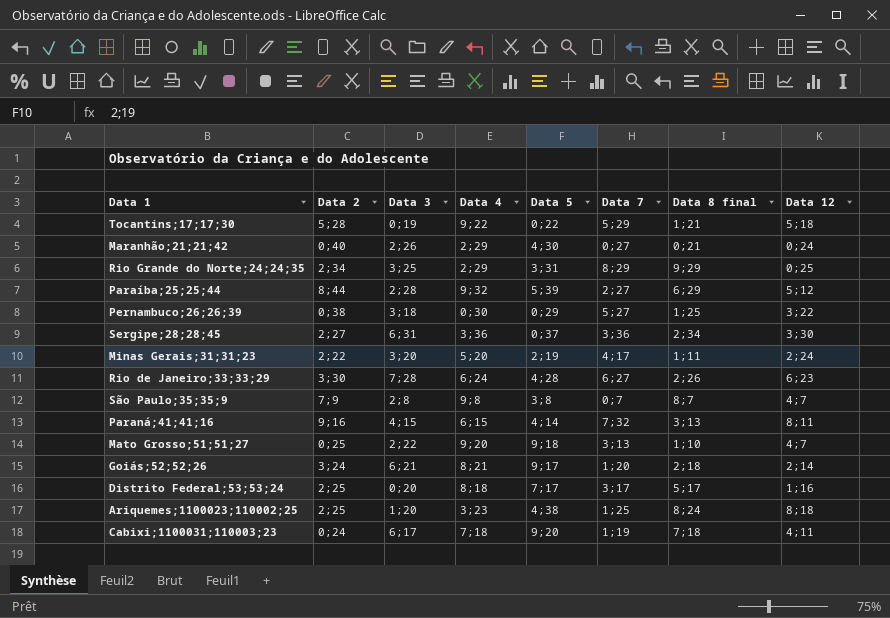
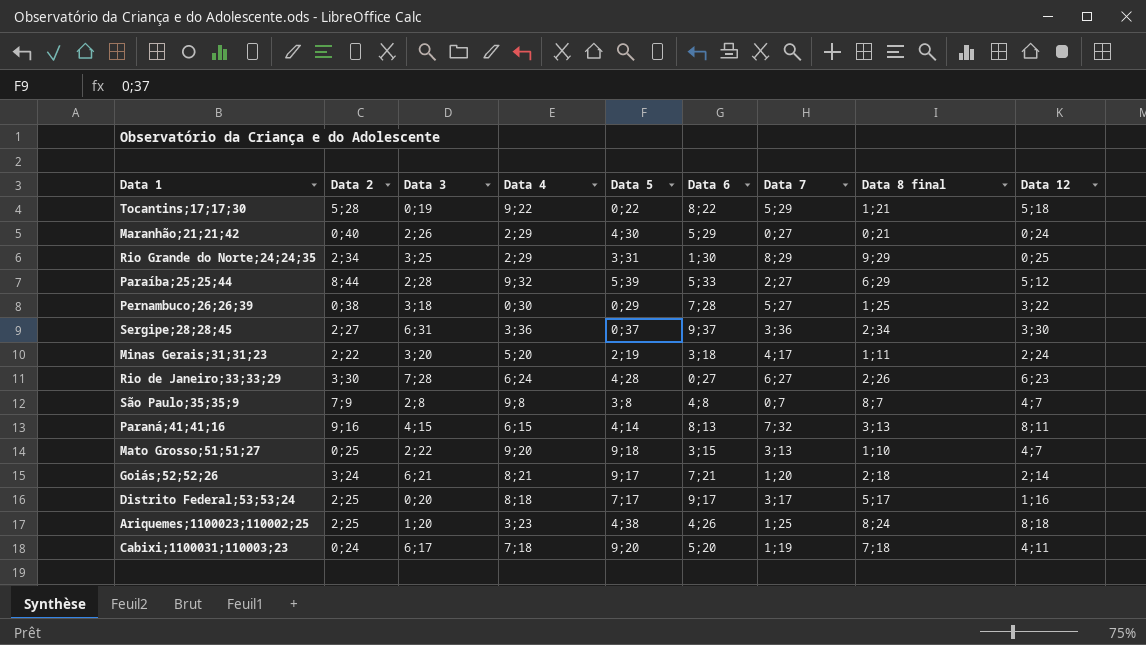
column Data 6 | position: none -> 6

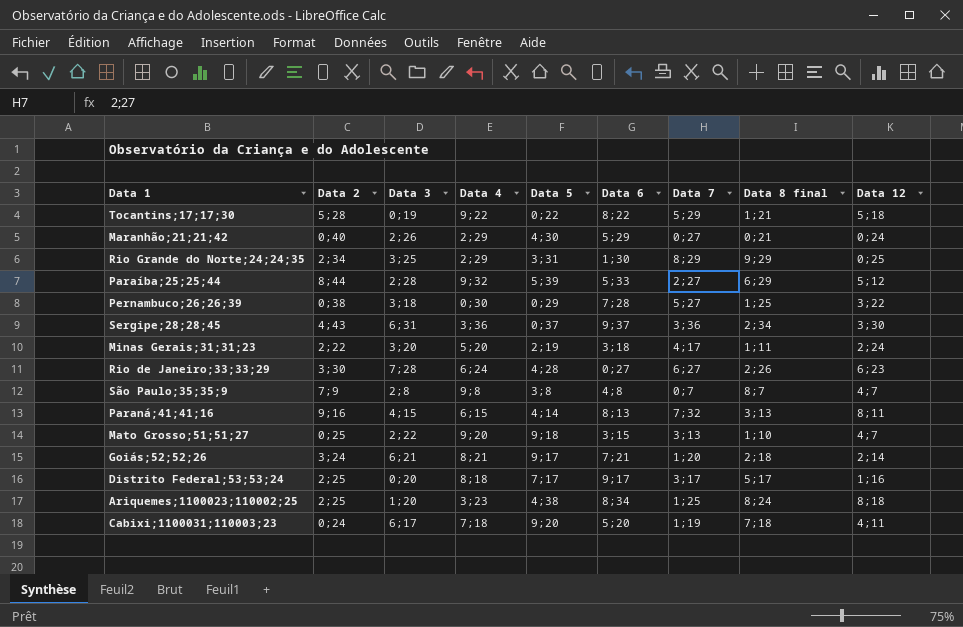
Sergipe;28;28;45 | Data 2: 2;27 -> 4;43
Ariquemes;1100023;110002;25 | Data 6: 4;26 -> 8;34

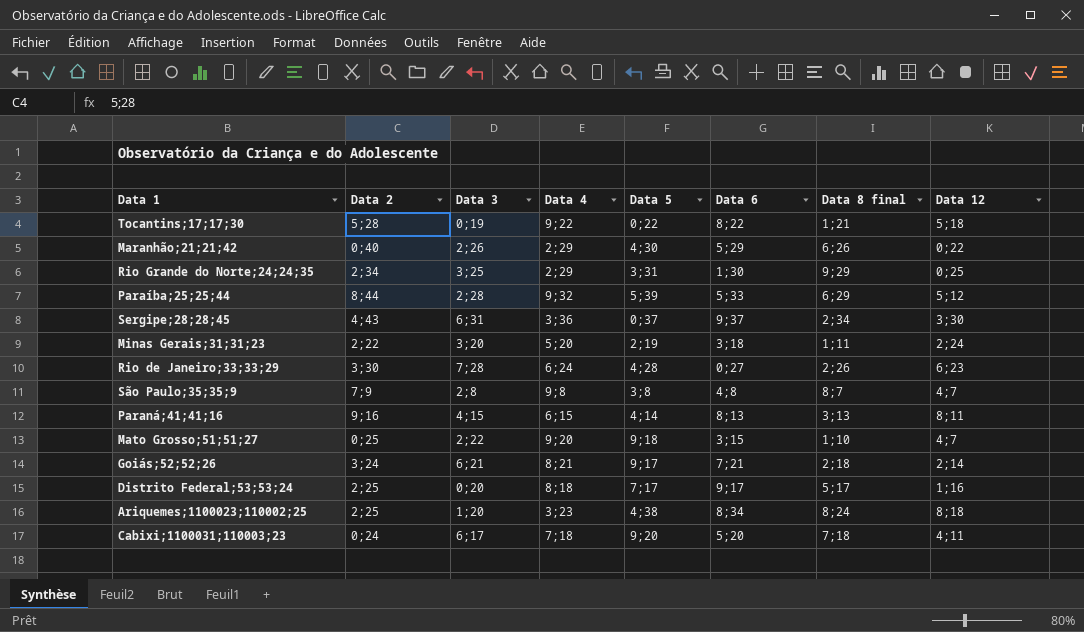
column Data 7 | position: 7 -> none
row Pernambuco;26;26;39: 0;38 | 3;18 | 0;30 | 0;29 | 7;28 | 5;27 | 1;25 | 3;22 -> none
Maranhão;21;21;42 | Data 8 final: 0;21 -> 6;26
Maranhão;21;21;42 | Data 12: 0;24 -> 0;22

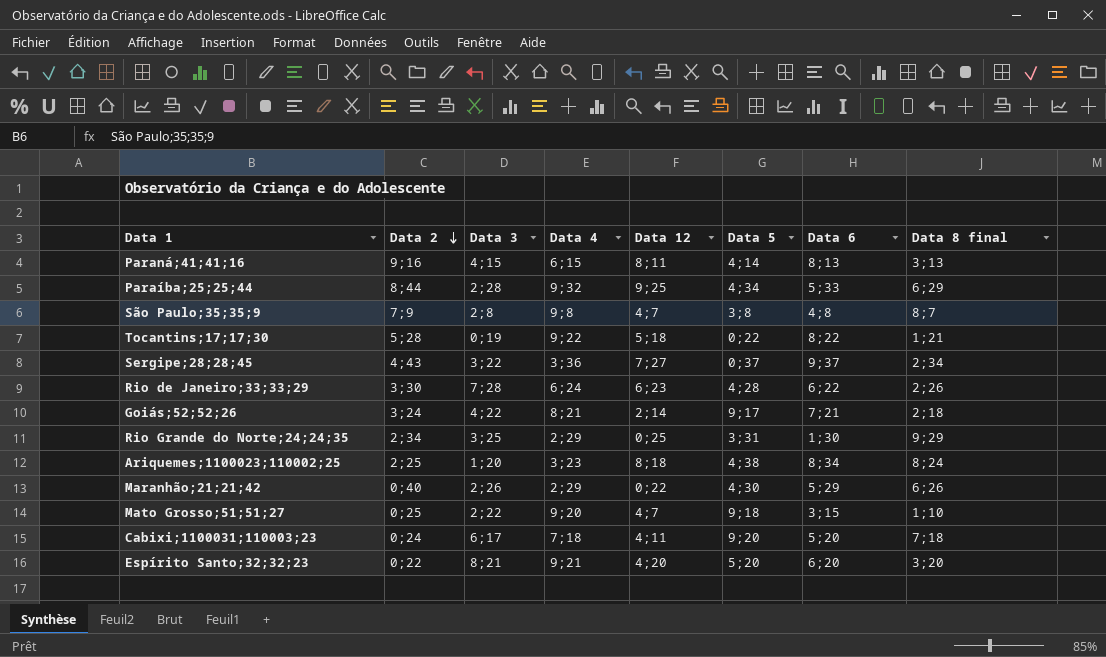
row order: none -> Data 2 descending
column Data 12 | position: 8 -> 5
row Minas Gerais;31;31;23: 2;22 | 3;20 | 5;20 | 2;19 | 3;18 | 1;11 | 2;24 -> none
row Distrito Federal;53;53;24: 2;25 | 0;20 | 8;18 | 7;17 | 9;17 | 5;17 | 1;16 -> none
Paraíba;25;25;44 | Data 12: 5;12 -> 9;25
Paraíba;25;25;44 | Data 5: 5;39 -> 4;34
Sergipe;28;28;45 | Data 3: 6;31 -> 3;22
Sergipe;28;28;45 | Data 12: 3;30 -> 7;27
Rio de Janeiro;33;33;29 | Data 6: 0;27 -> 6;22
Goiás;52;52;26 | Data 3: 6;21 -> 4;22
row Espírito Santo;32;32;23: none -> 0;22 | 8;21 | 9;21 | 4;20 | 5;20 | 6;20 | 3;20

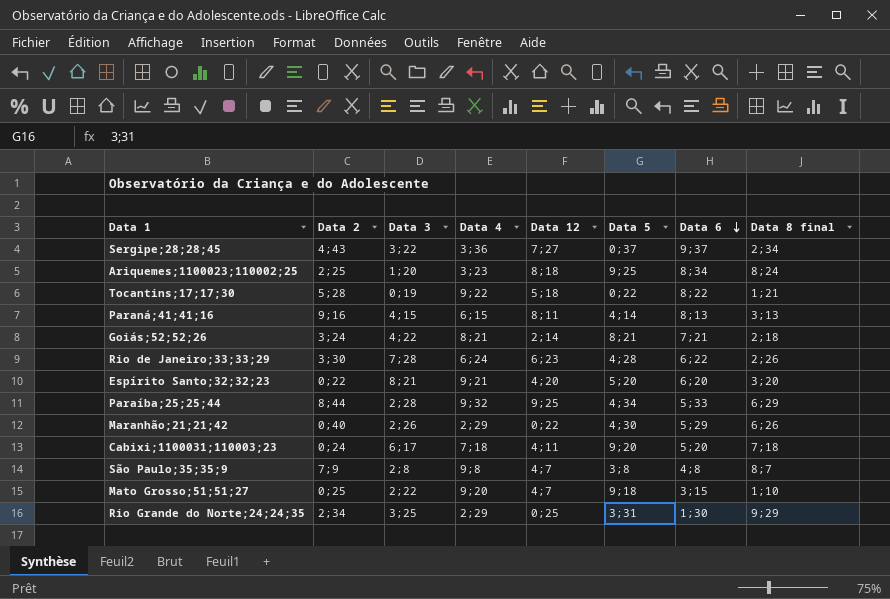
row order: Data 2 descending -> Data 6 descending
Ariquemes;1100023;110002;25 | Data 5: 4;38 -> 9;25
Goiás;52;52;26 | Data 5: 9;17 -> 8;21

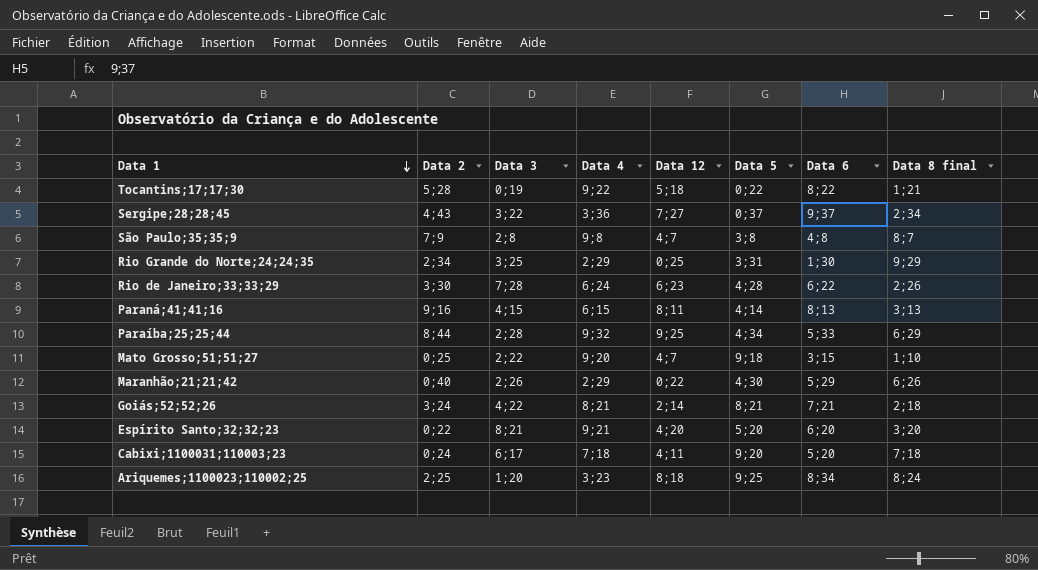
row order: Data 6 descending -> Data 1 descending

